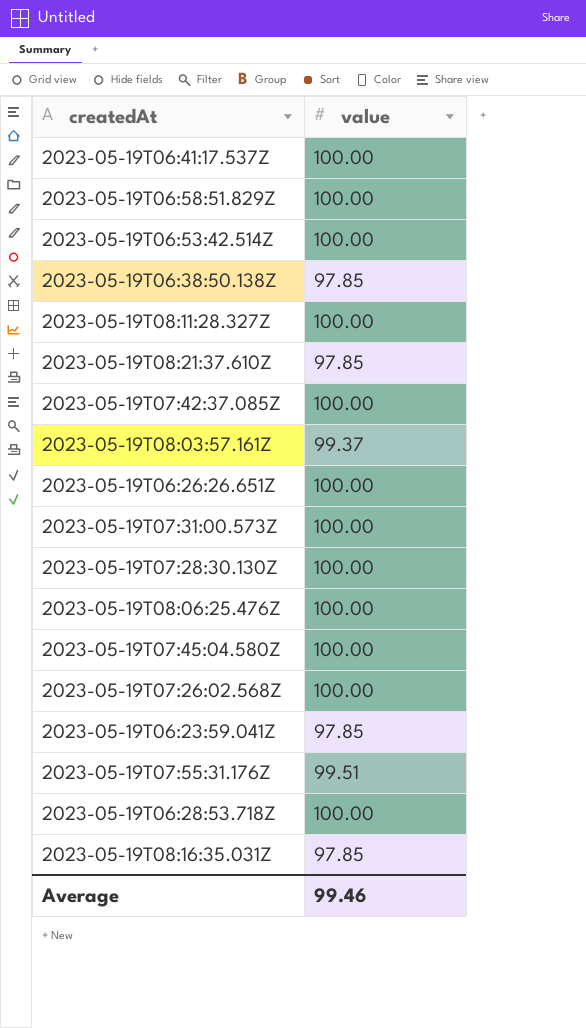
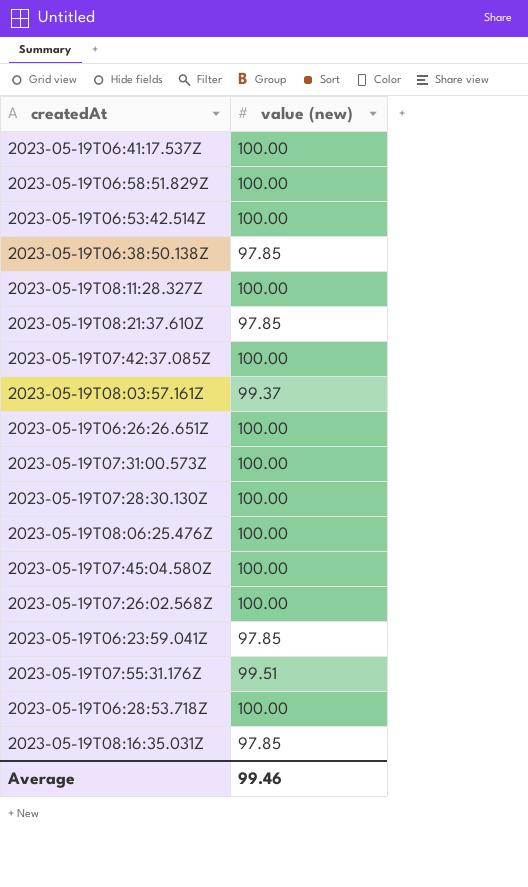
column name: value -> value (new)

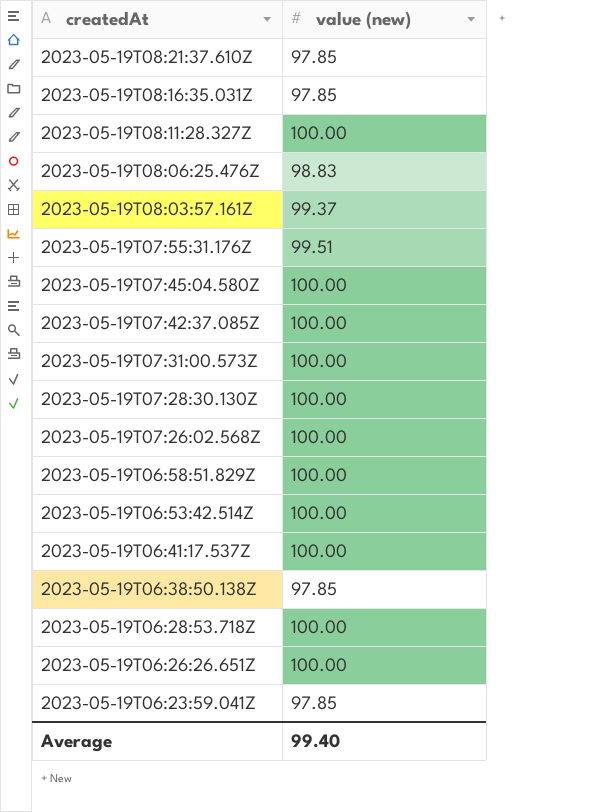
row order: none -> createdAt descending
2023-05-19T08:06:25.476Z | value (new): 100.00 -> 98.83
Average | value (new): 99.46 -> 99.40

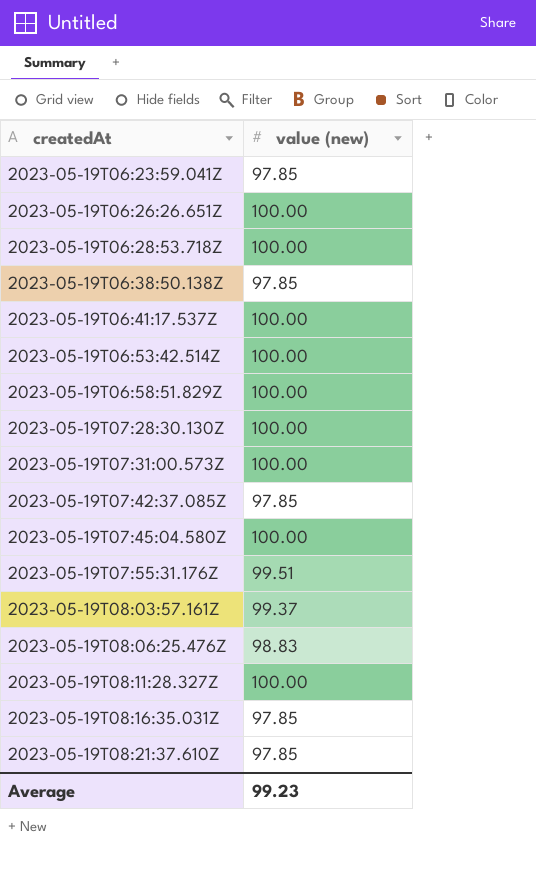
row order: createdAt descending -> createdAt ascending
row 2023-05-19T07:26:02.568Z: 100.00 -> none
2023-05-19T07:42:37.085Z | value (new): 100.00 -> 97.85
Average | value (new): 99.40 -> 99.23

